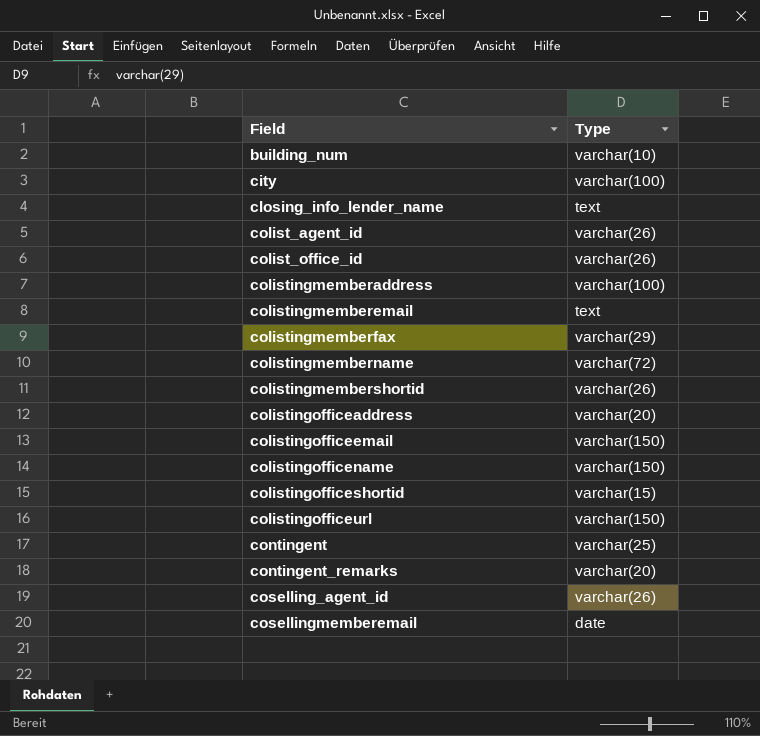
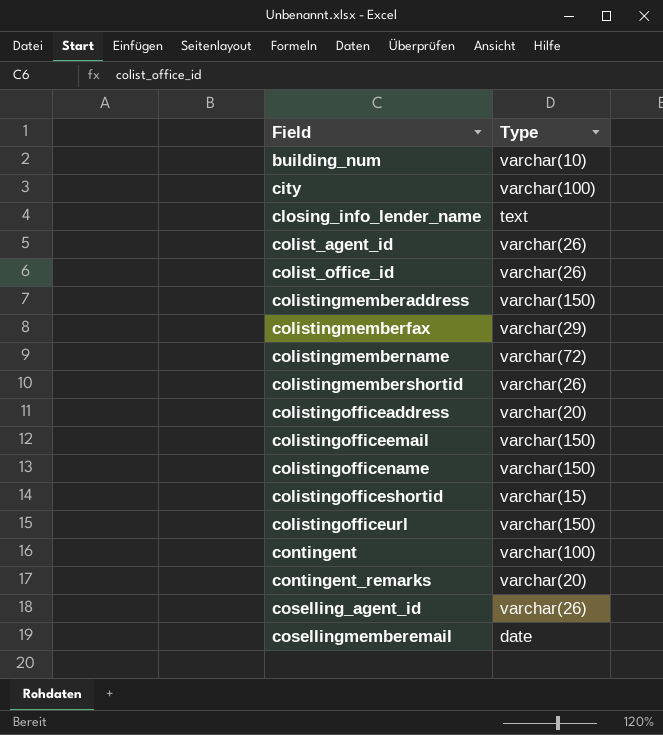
row colistingmemberemail: text -> none
colistingmemberaddress | Type: varchar(100) -> varchar(150)
contingent | Type: varchar(25) -> varchar(100)

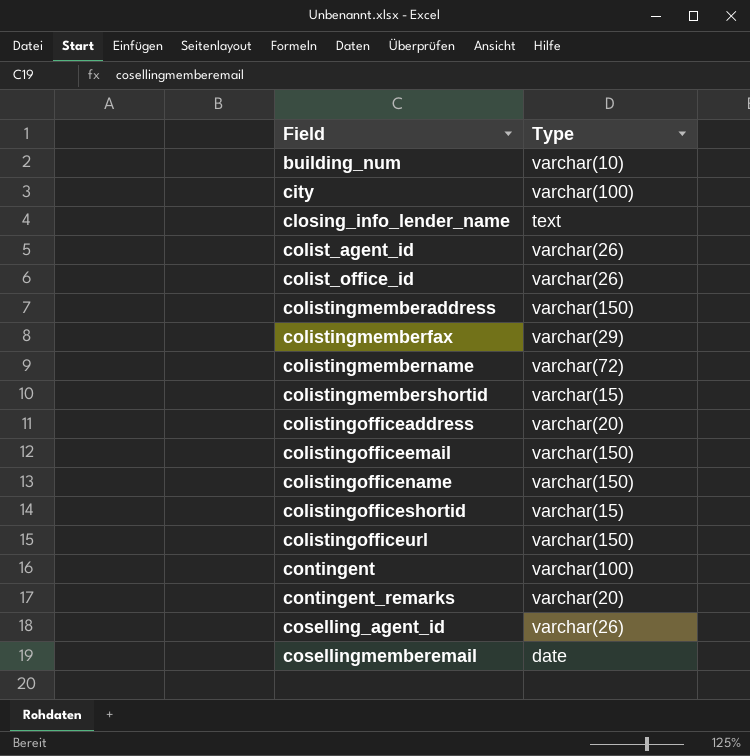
colistingmembershortid | Type: varchar(26) -> varchar(15)

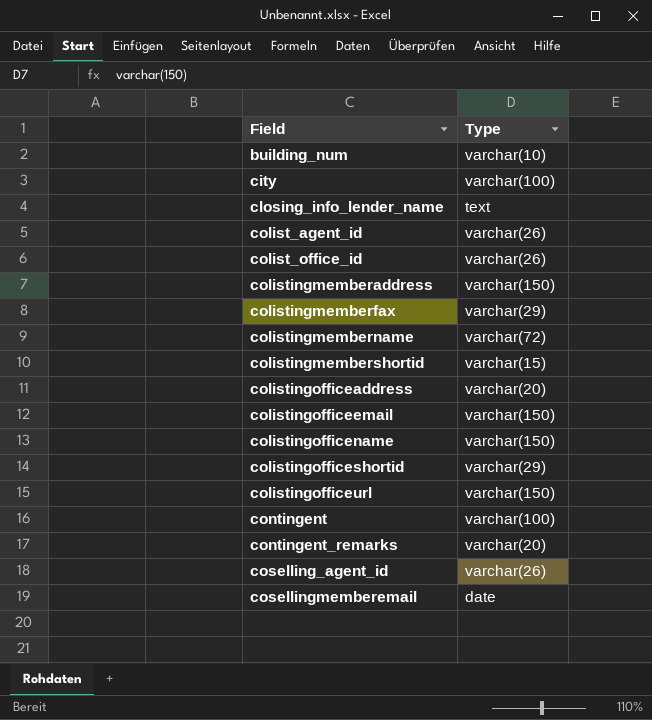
colistingofficeshortid | Type: varchar(15) -> varchar(29)

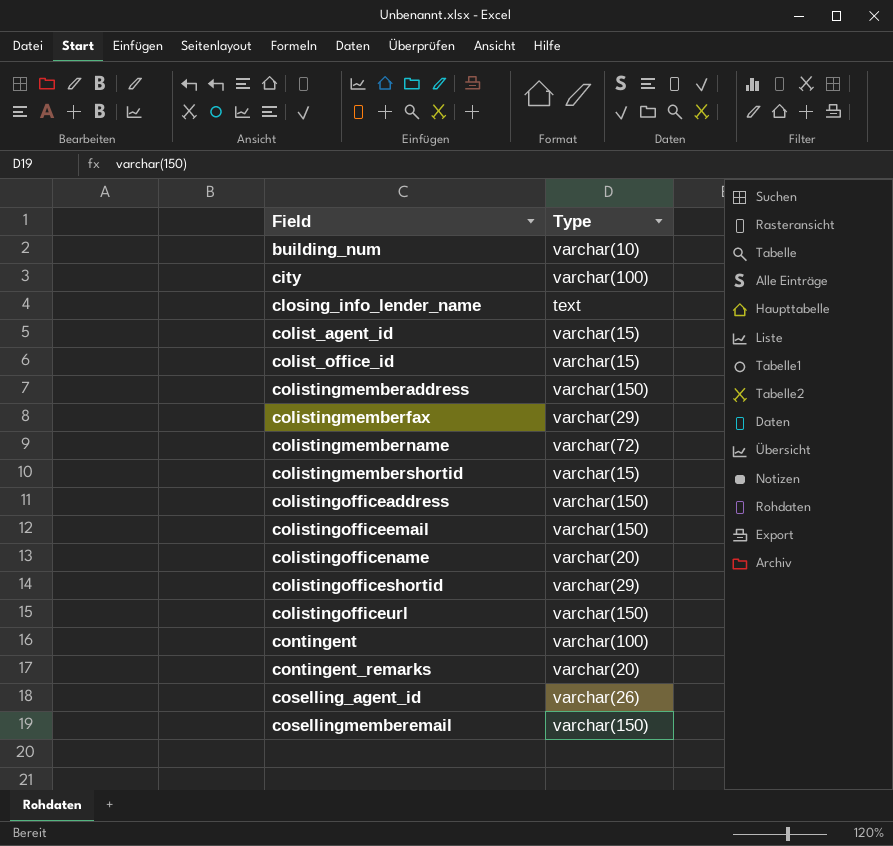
colist_agent_id | Type: varchar(26) -> varchar(15)
colist_office_id | Type: varchar(26) -> varchar(15)
colistingofficeaddress | Type: varchar(20) -> varchar(150)
colistingofficename | Type: varchar(150) -> varchar(20)
cosellingmemberemail | Type: date -> varchar(150)

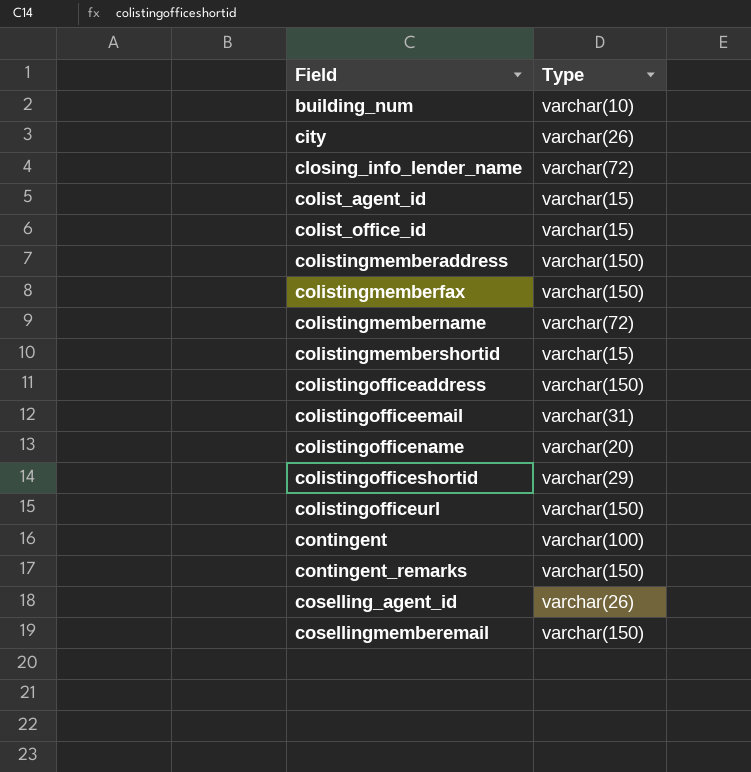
city | Type: varchar(100) -> varchar(26)
closing_info_lender_name | Type: text -> varchar(72)
colistingmemberfax | Type: varchar(29) -> varchar(150)
colistingofficeemail | Type: varchar(150) -> varchar(31)
contingent_remarks | Type: varchar(20) -> varchar(150)

